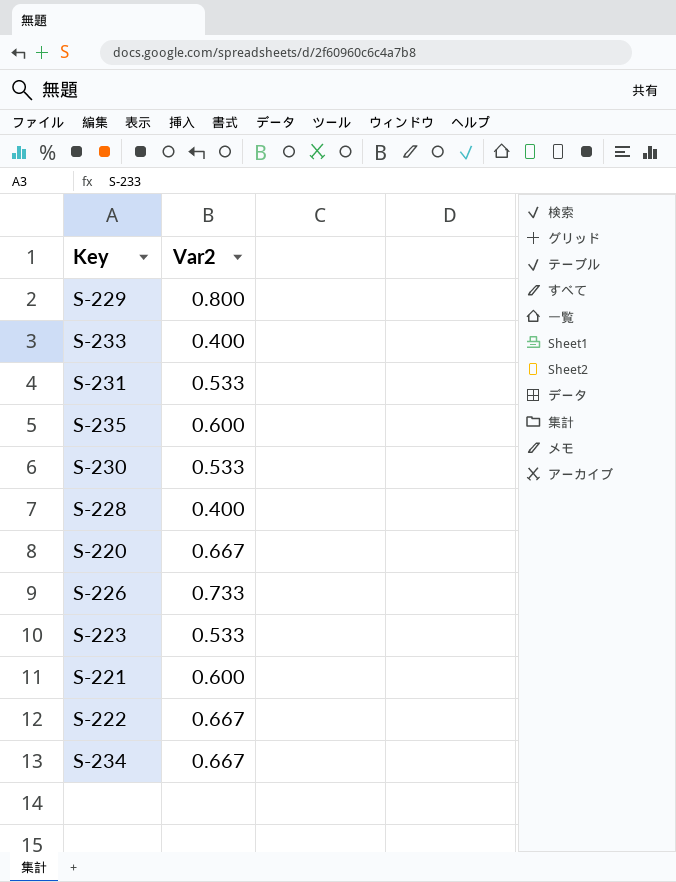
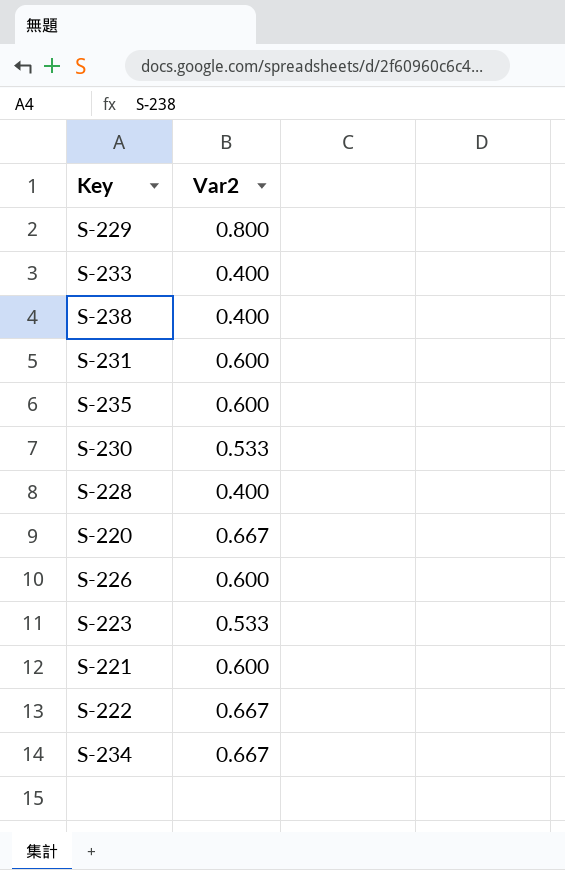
row S-238: none -> 0.400
S-231 | Var2: 0.533 -> 0.600
S-226 | Var2: 0.733 -> 0.600

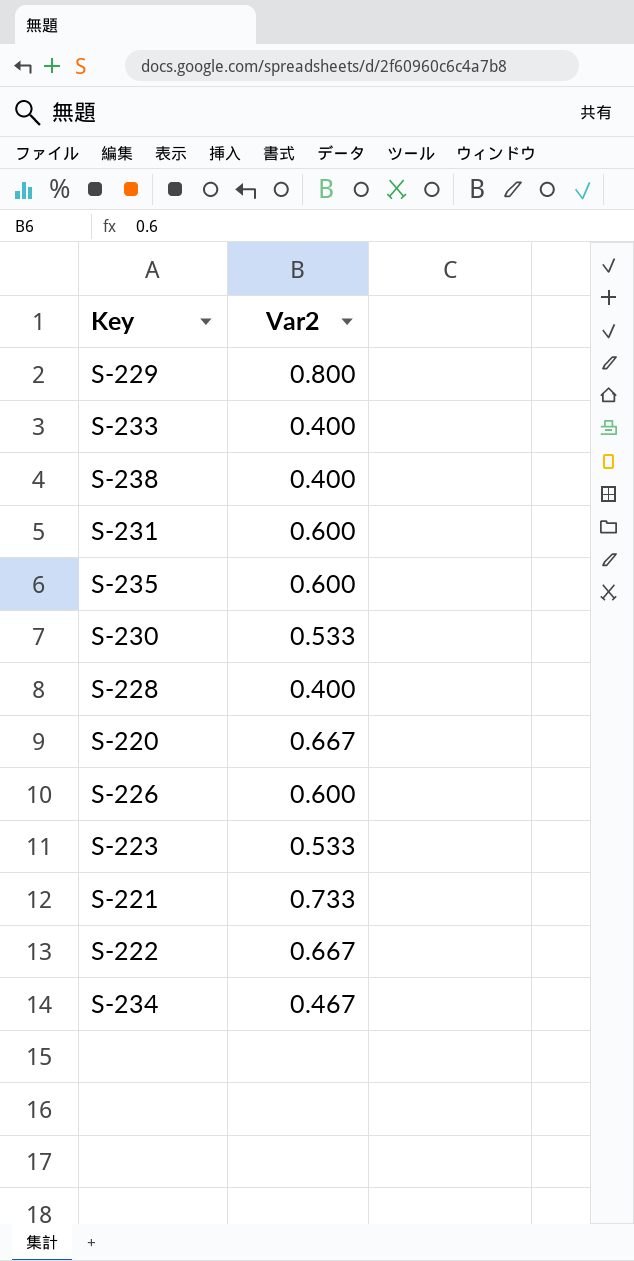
S-221 | Var2: 0.600 -> 0.733
S-234 | Var2: 0.667 -> 0.467

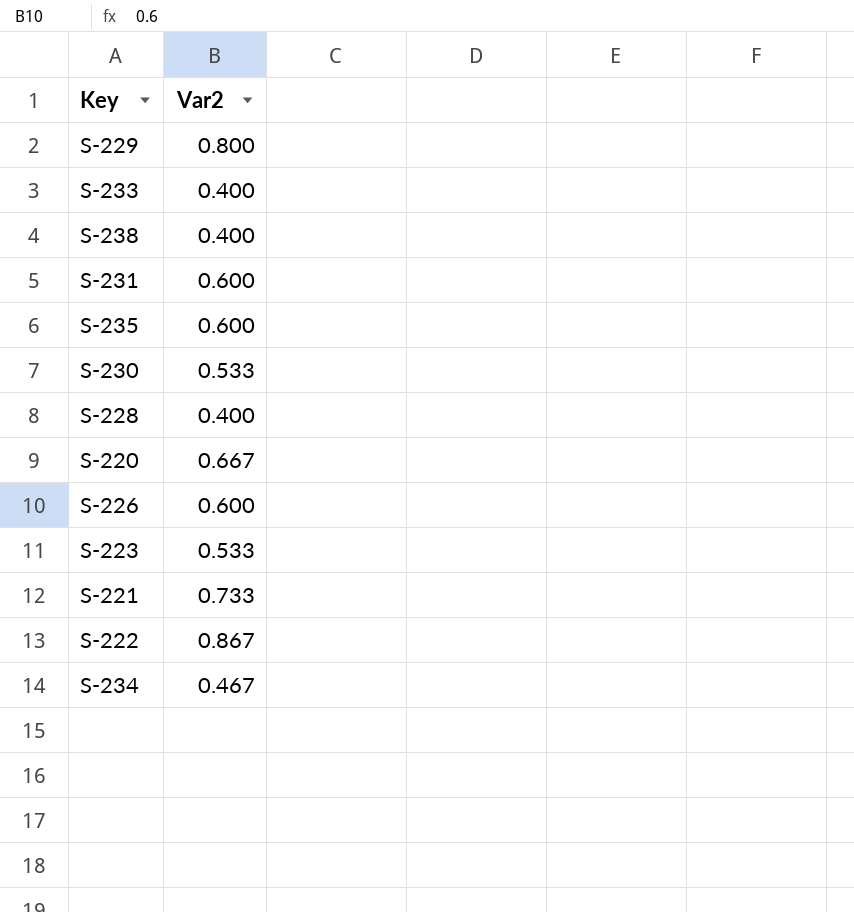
S-222 | Var2: 0.667 -> 0.867

